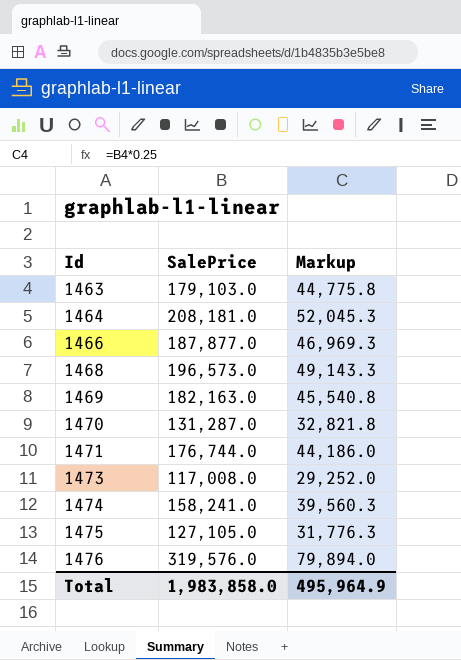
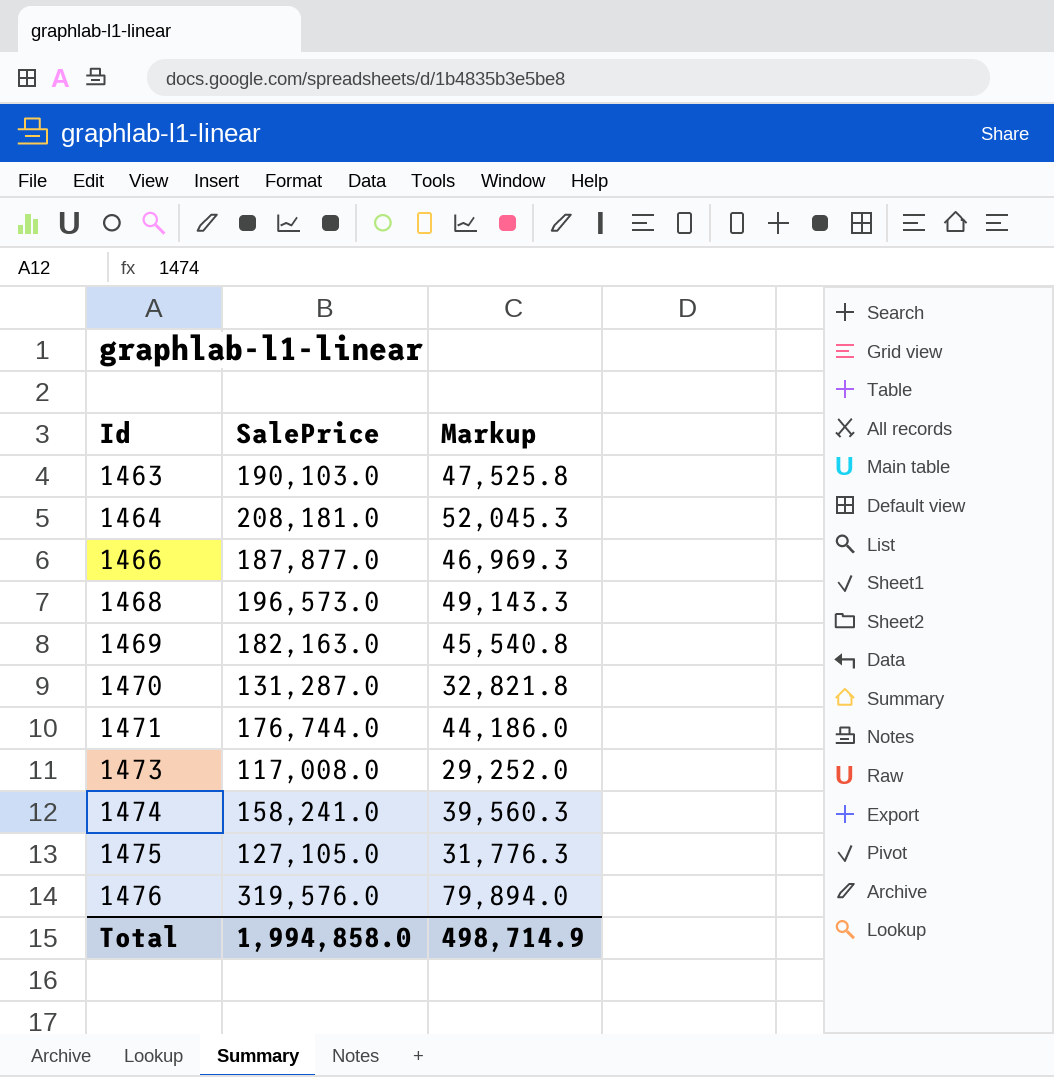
1463 | SalePrice: 179,103.0 -> 190,103.0
1463 | Markup: 44,775.8 -> 47,525.8
Total | SalePrice: 1,983,858.0 -> 1,994,858.0
Total | Markup: 495,964.9 -> 498,714.9

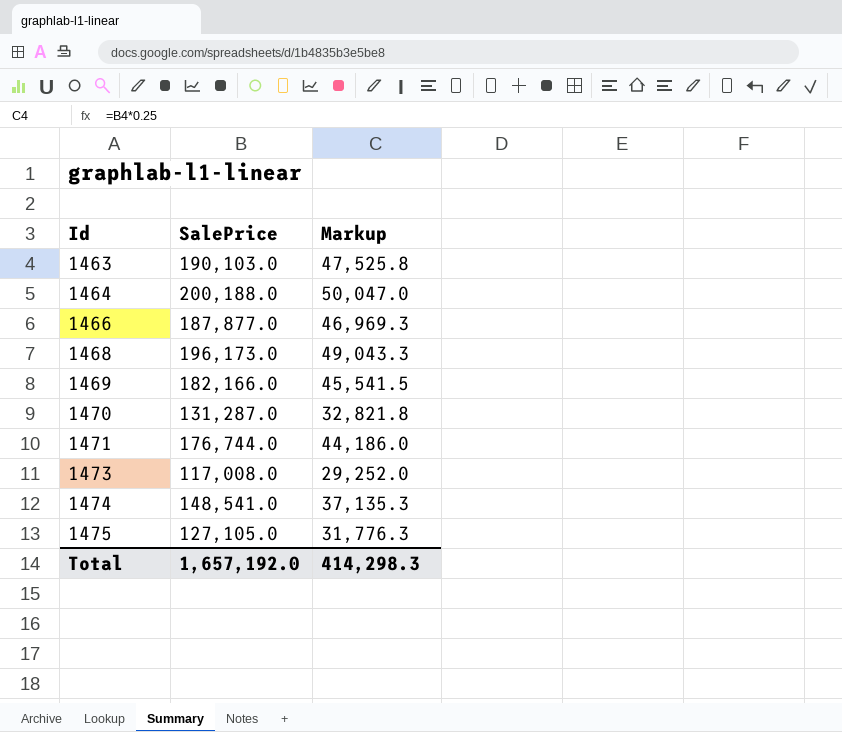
row 1476: 319,576.0 | 79,894.0 -> none
1464 | SalePrice: 208,181.0 -> 200,188.0
1464 | Markup: 52,045.3 -> 50,047.0
1468 | SalePrice: 196,573.0 -> 196,173.0
1468 | Markup: 49,143.3 -> 49,043.3
1469 | SalePrice: 182,163.0 -> 182,166.0
1469 | Markup: 45,540.8 -> 45,541.5
1474 | SalePrice: 158,241.0 -> 148,541.0
1474 | Markup: 39,560.3 -> 37,135.3
Total | SalePrice: 1,994,858.0 -> 1,657,192.0
Total | Markup: 498,714.9 -> 414,298.3

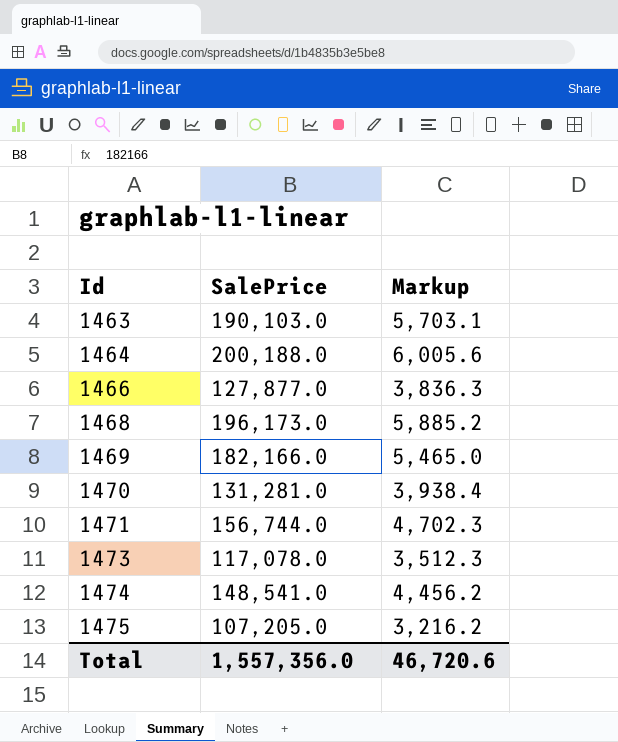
column Markup | formula: [SalePrice] * 0.25 -> [SalePrice] * 0.03
1466 | SalePrice: 187,877.0 -> 127,877.0
1470 | SalePrice: 131,287.0 -> 131,281.0
1471 | SalePrice: 176,744.0 -> 156,744.0
1473 | SalePrice: 117,008.0 -> 117,078.0
1475 | SalePrice: 127,105.0 -> 107,205.0
Total | SalePrice: 1,657,192.0 -> 1,557,356.0
Total | Markup: 414,298.3 -> 46,720.6

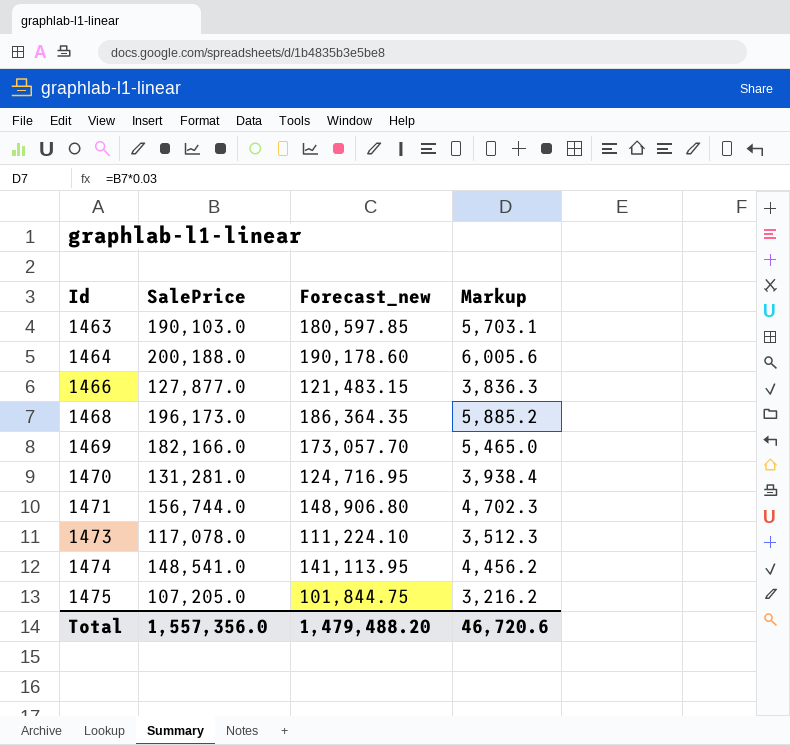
column Forecast_new | formula: none -> [SalePrice] * 0.95

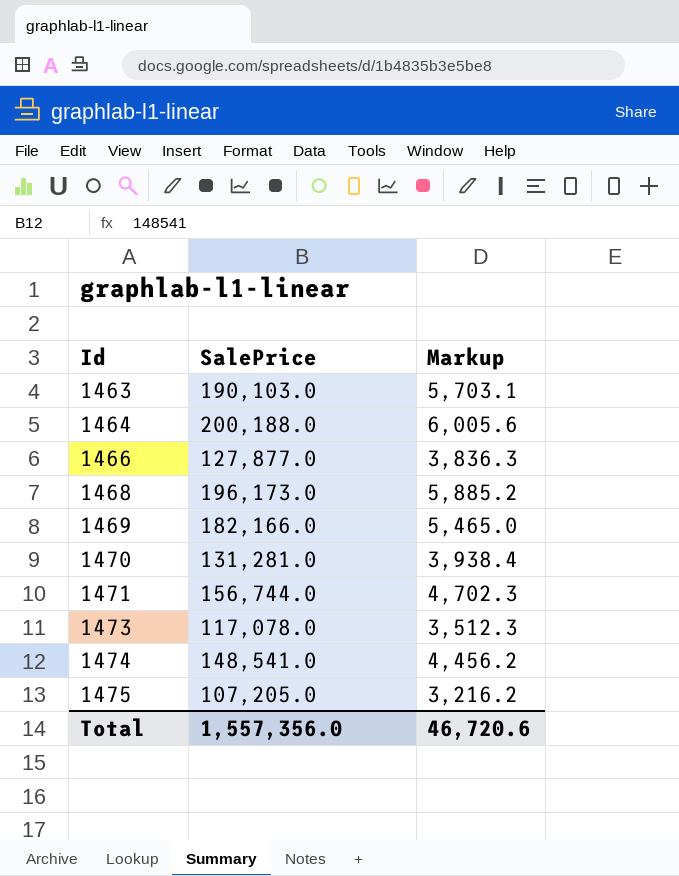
column Forecast_new | formula: [SalePrice] * 0.95 -> none

